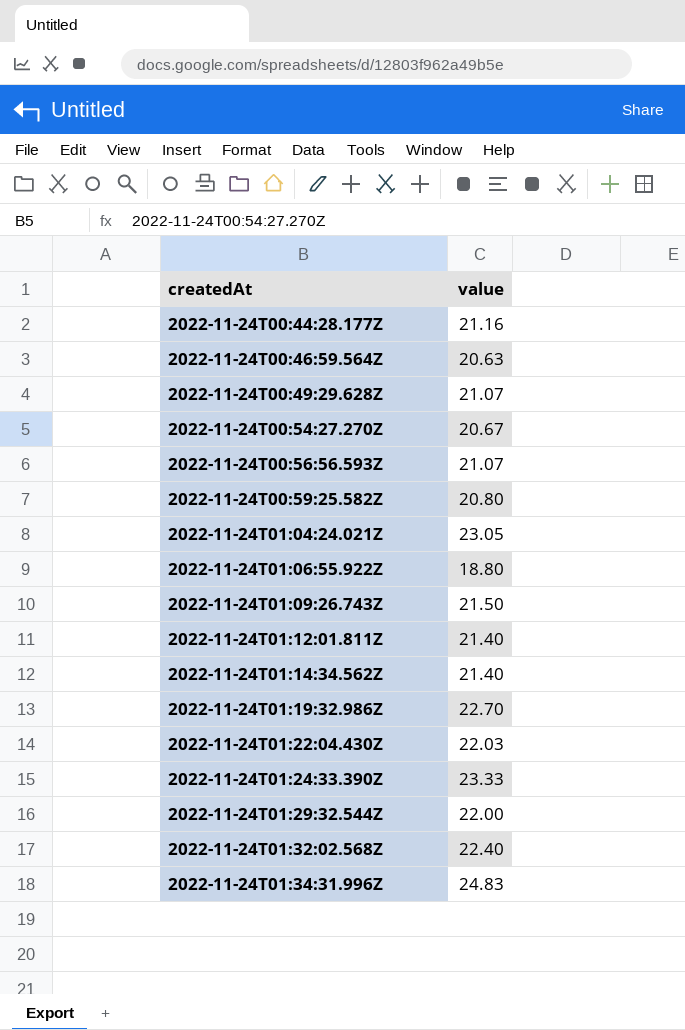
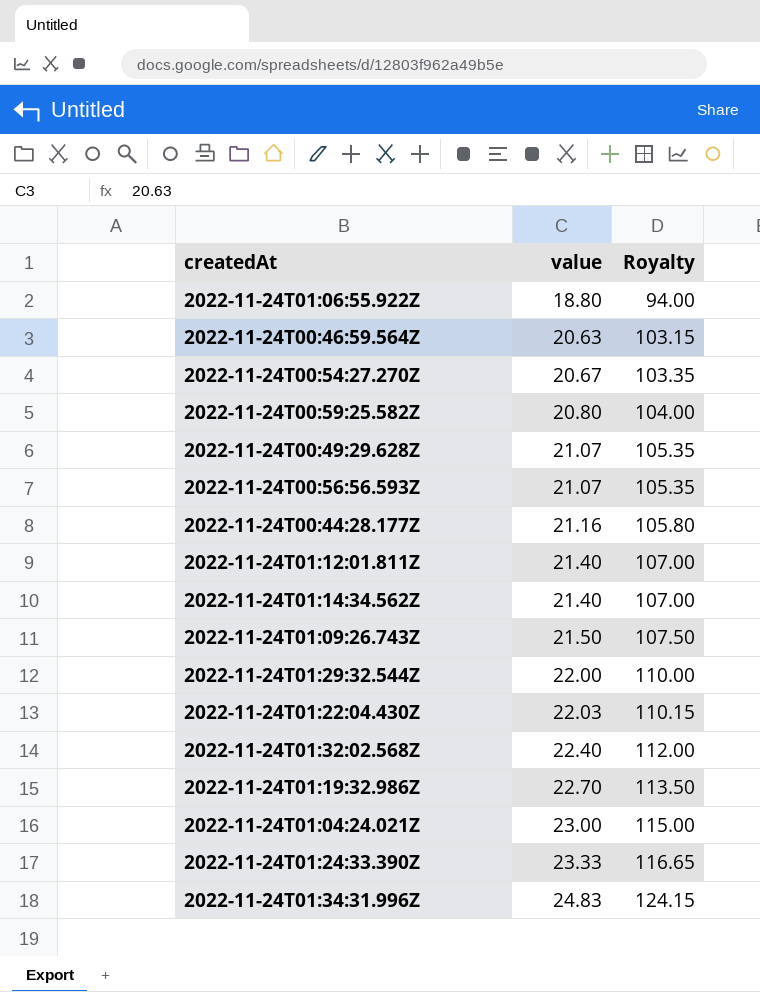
row order: createdAt ascending -> value ascending
column Royalty | formula: none -> [value] * 5
2022-11-24T01:04:24.021Z | value: 23.05 -> 23.00

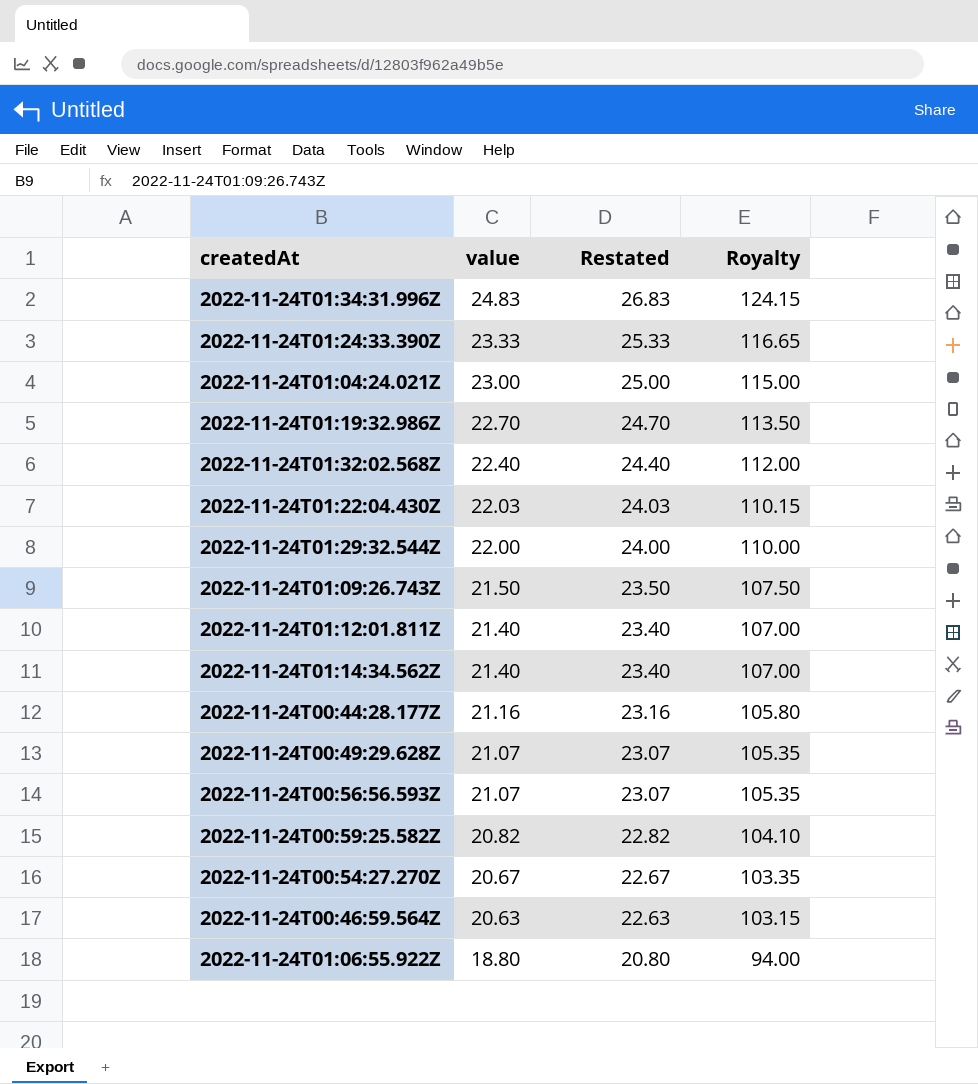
row order: value ascending -> value descending
column Restated | formula: none -> [value] + 2
2022-11-24T00:59:25.582Z | value: 20.80 -> 20.82
2022-11-24T00:59:25.582Z | Royalty: 104.00 -> 104.10

